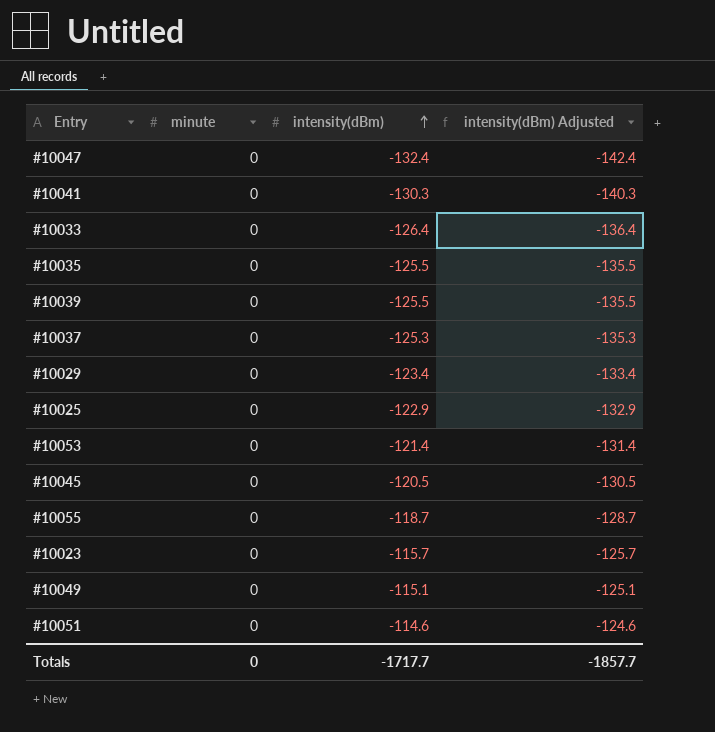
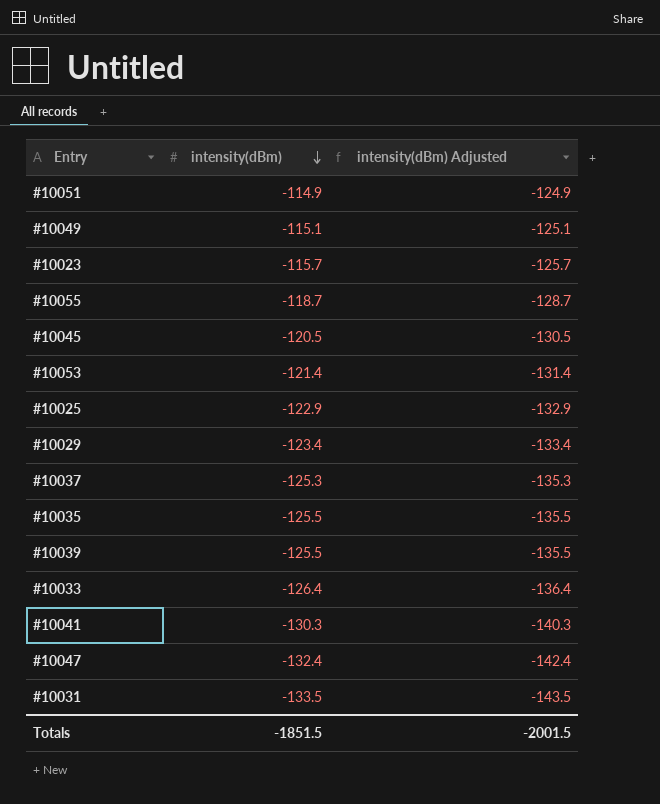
row order: intensity(dBm) ascending -> intensity(dBm) descending
column minute | position: 2 -> none
#10051 | intensity(dBm): -114.6 -> -114.9
#10051 | intensity(dBm) Adjusted: -124.6 -> -124.9
row #10031: none -> -133.5 | -143.5
Totals | intensity(dBm): -1717.7 -> -1851.5
Totals | intensity(dBm) Adjusted: -1857.7 -> -2001.5

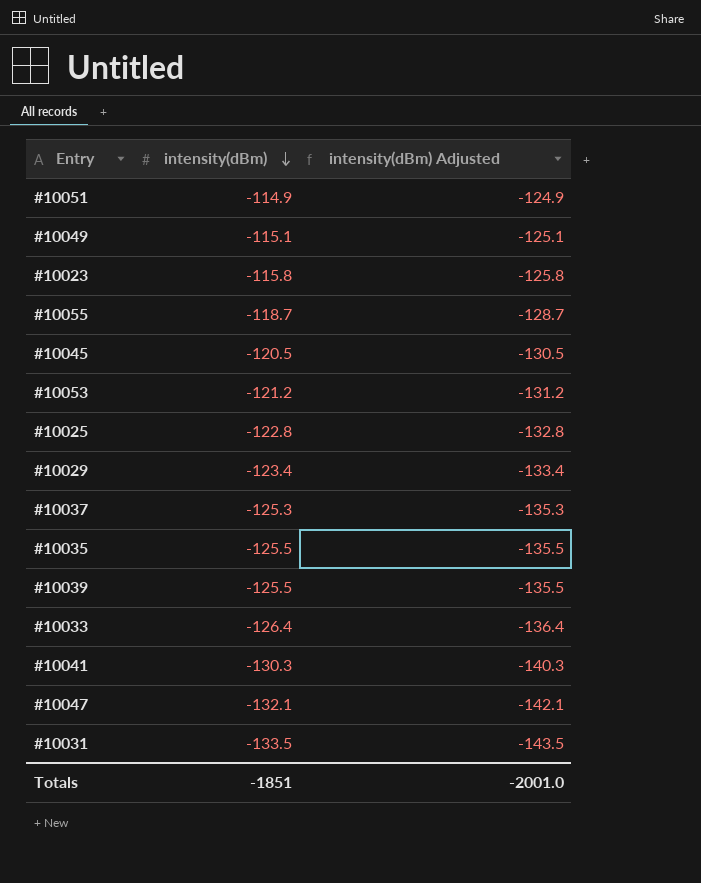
#10023 | intensity(dBm): -115.7 -> -115.8
#10023 | intensity(dBm) Adjusted: -125.7 -> -125.8
#10053 | intensity(dBm): -121.4 -> -121.2
#10053 | intensity(dBm) Adjusted: -131.4 -> -131.2
#10025 | intensity(dBm): -122.9 -> -122.8
#10025 | intensity(dBm) Adjusted: -132.9 -> -132.8
#10047 | intensity(dBm): -132.4 -> -132.1
#10047 | intensity(dBm) Adjusted: -142.4 -> -142.1
Totals | intensity(dBm): -1851.5 -> -1851
Totals | intensity(dBm) Adjusted: -2001.5 -> -2001.0

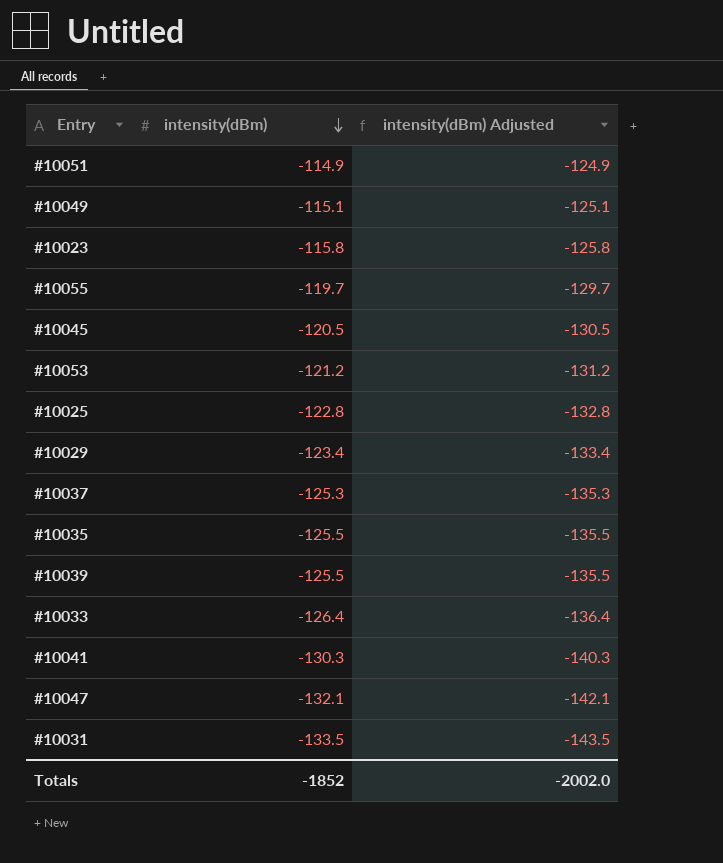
#10055 | intensity(dBm): -118.7 -> -119.7
#10055 | intensity(dBm) Adjusted: -128.7 -> -129.7
Totals | intensity(dBm): -1851 -> -1852
Totals | intensity(dBm) Adjusted: -2001.0 -> -2002.0

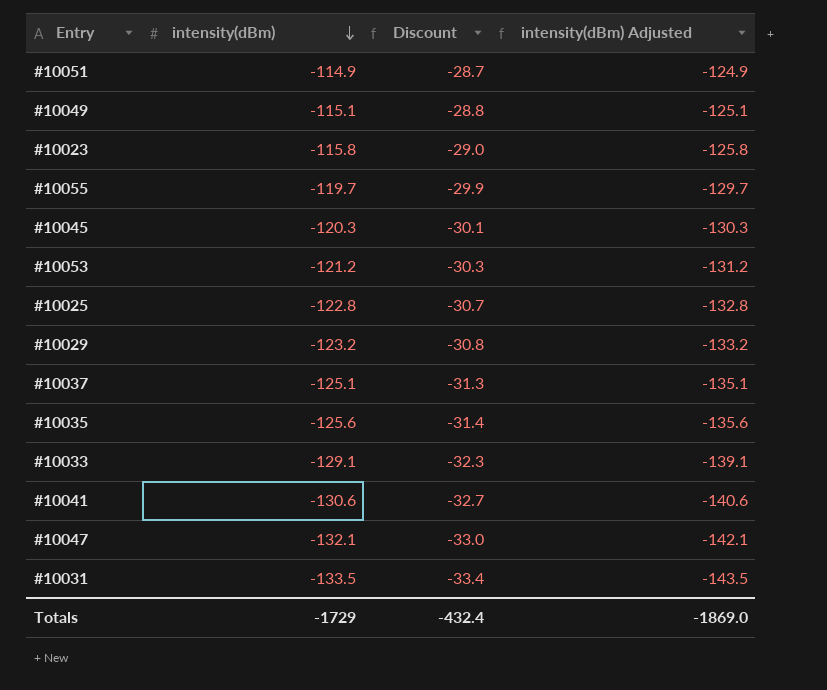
column Discount | formula: none -> [intensity(dBm)] * 0.25
row #10039: -125.5 | -135.5 -> none
#10045 | intensity(dBm): -120.5 -> -120.3
#10045 | intensity(dBm) Adjusted: -130.5 -> -130.3
#10029 | intensity(dBm): -123.4 -> -123.2
#10029 | intensity(dBm) Adjusted: -133.4 -> -133.2
#10037 | intensity(dBm): -125.3 -> -125.1
#10037 | intensity(dBm) Adjusted: -135.3 -> -135.1
#10035 | intensity(dBm): -125.5 -> -125.6
#10035 | intensity(dBm) Adjusted: -135.5 -> -135.6
#10033 | intensity(dBm): -126.4 -> -129.1
#10033 | intensity(dBm) Adjusted: -136.4 -> -139.1
#10041 | intensity(dBm): -130.3 -> -130.6
#10041 | intensity(dBm) Adjusted: -140.3 -> -140.6
Totals | intensity(dBm): -1852 -> -1729
Totals | intensity(dBm) Adjusted: -2002.0 -> -1869.0

